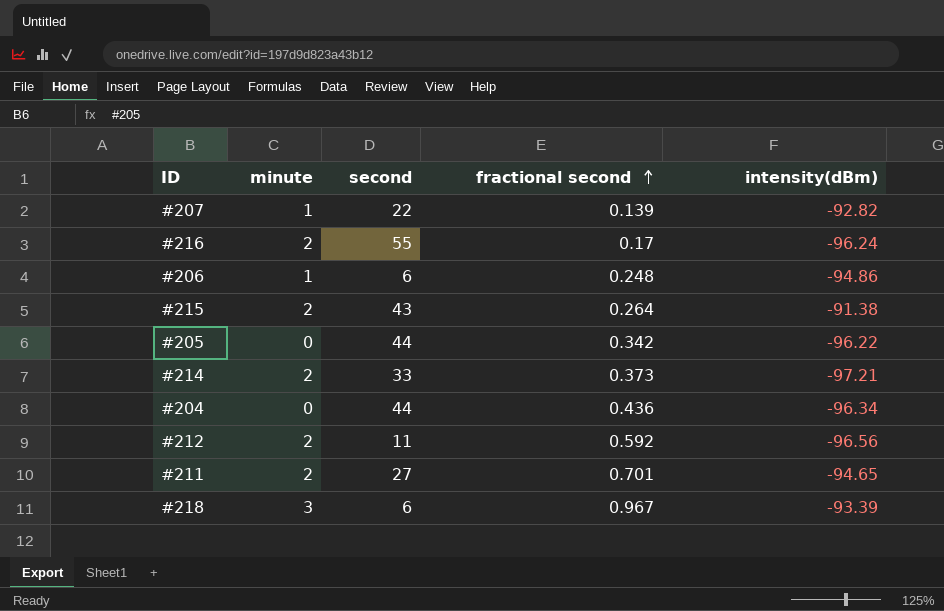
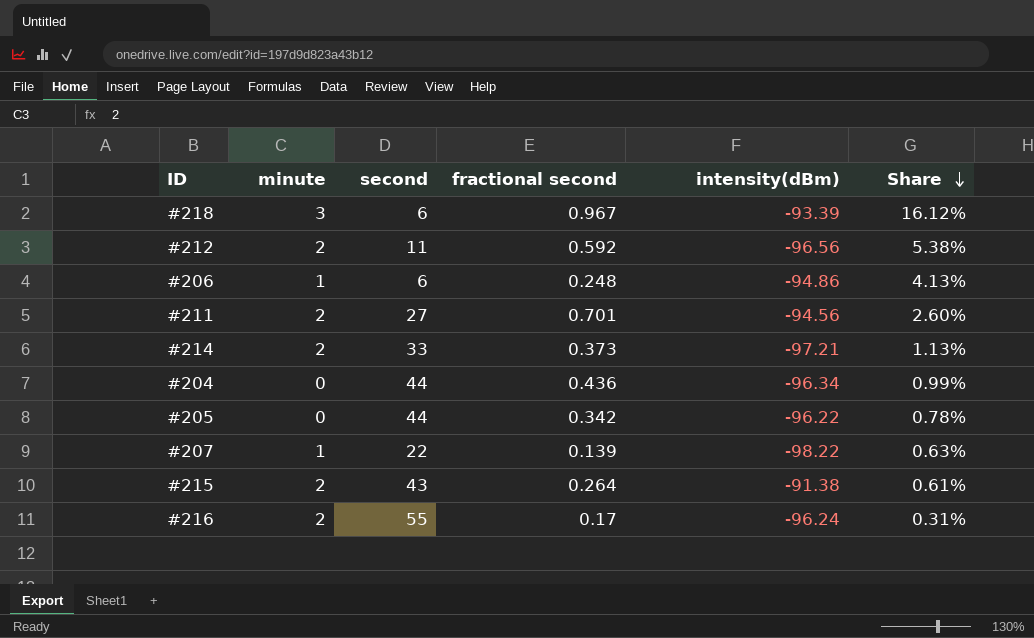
row order: fractional second ascending -> Share descending
column Share | formula: none -> [fractional second] / [second]
#211 | intensity(dBm): -94.65 -> -94.56
#207 | intensity(dBm): -92.82 -> -98.22

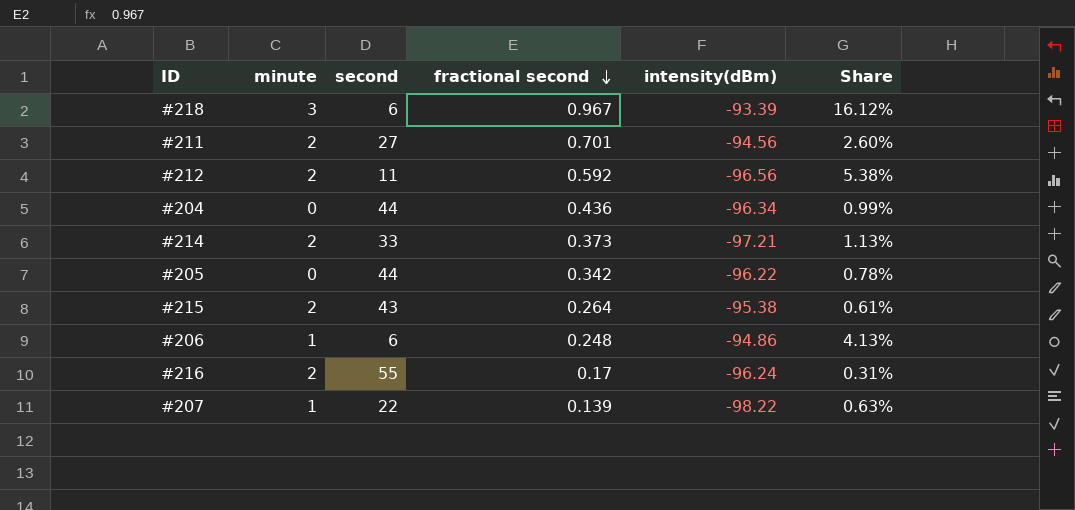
row order: Share descending -> fractional second descending
#215 | intensity(dBm): -91.38 -> -95.38

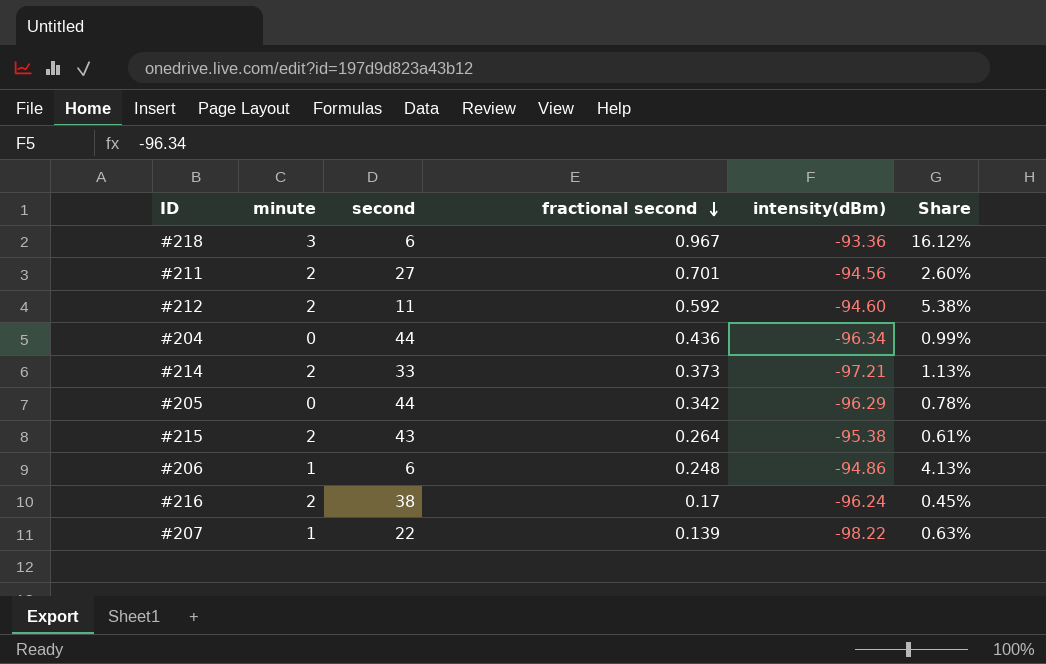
#218 | intensity(dBm): -93.39 -> -93.36
#212 | intensity(dBm): -96.56 -> -94.60
#205 | intensity(dBm): -96.22 -> -96.29
#216 | second: 55 -> 38
#216 | Share: 0.31% -> 0.45%

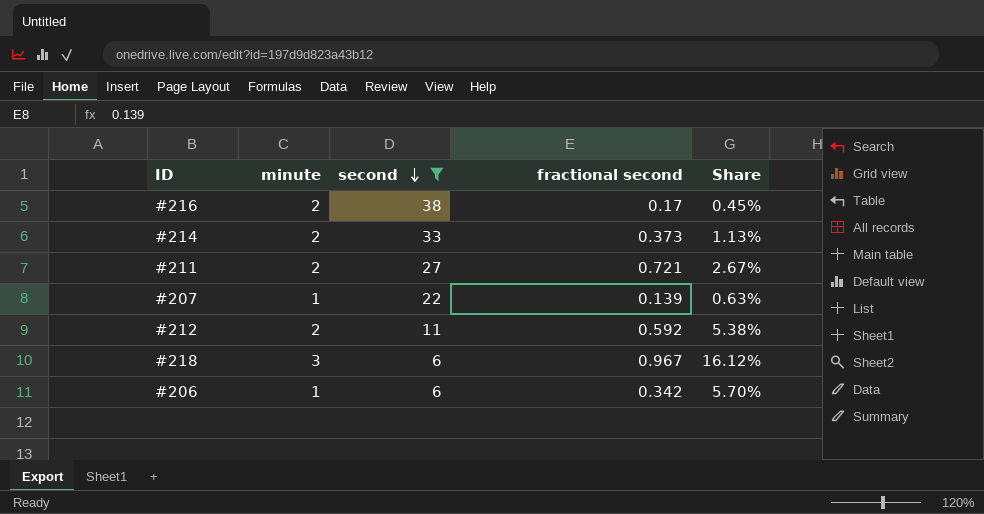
filter: none -> second <= 38
row order: fractional second descending -> second descending
column intensity(dBm) | position: 5 -> none
#211 | fractional second: 0.701 -> 0.721
#211 | Share: 2.60% -> 2.67%
#206 | fractional second: 0.248 -> 0.342
#206 | Share: 4.13% -> 5.70%

